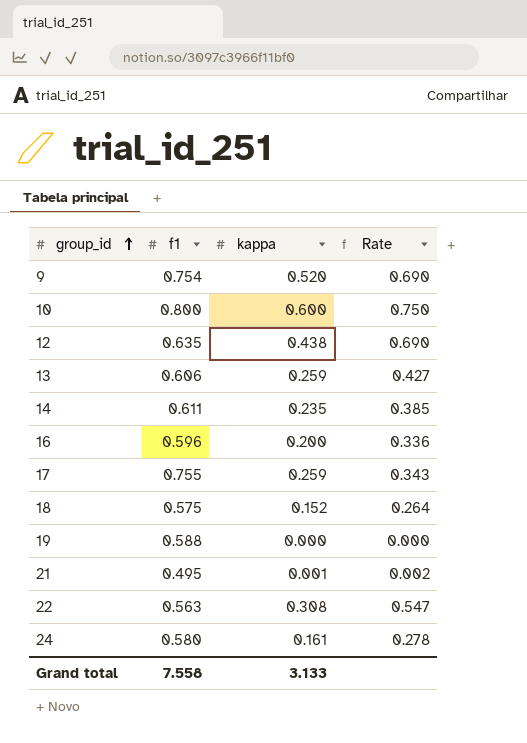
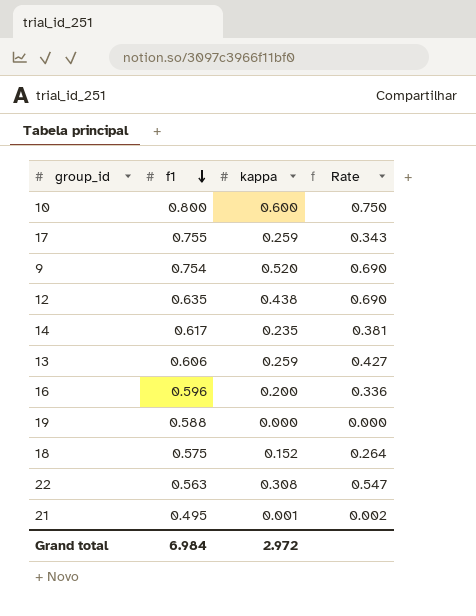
row order: group_id ascending -> f1 descending
row 24: 0.580 | 0.161 | 0.278 -> none
14 | f1: 0.611 -> 0.617
14 | Rate: 0.385 -> 0.381
Grand total | f1: 7.558 -> 6.984
Grand total | kappa: 3.133 -> 2.972

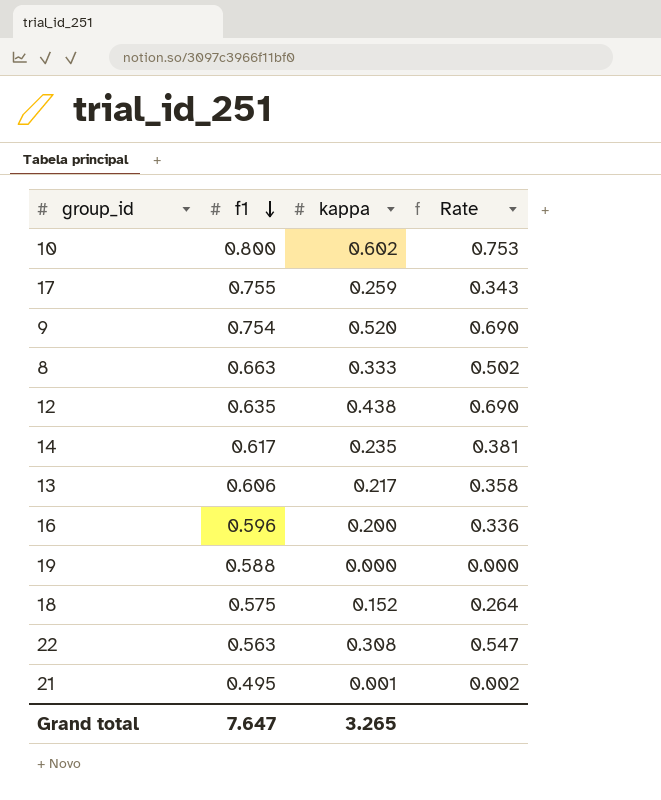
10 | kappa: 0.600 -> 0.602
10 | Rate: 0.750 -> 0.753
row 8: none -> 0.663 | 0.333 | 0.502
13 | kappa: 0.259 -> 0.217
13 | Rate: 0.427 -> 0.358
Grand total | f1: 6.984 -> 7.647
Grand total | kappa: 2.972 -> 3.265

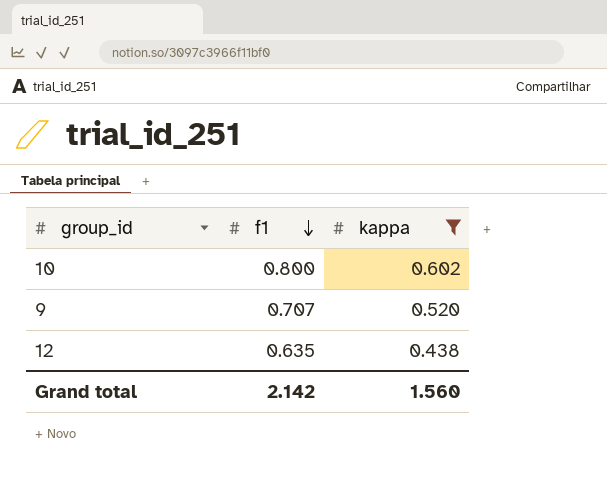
filter: none -> kappa >= 0.438
column Rate | formula: [kappa] / [f1] -> none
9 | f1: 0.754 -> 0.707
Grand total | f1: 7.647 -> 2.142
Grand total | kappa: 3.265 -> 1.560

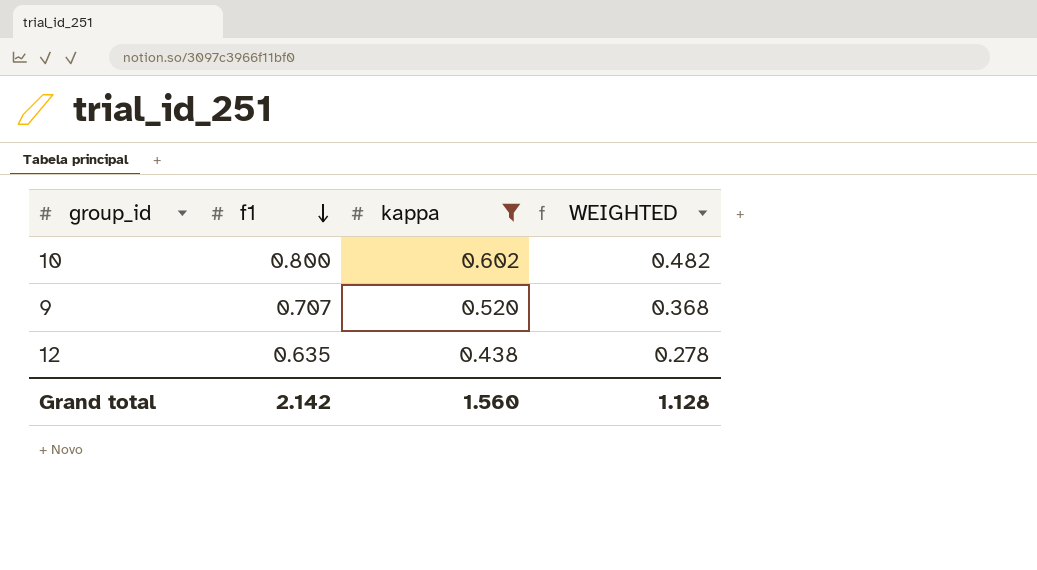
column WEIGHTED | formula: none -> [f1] * [kappa]

